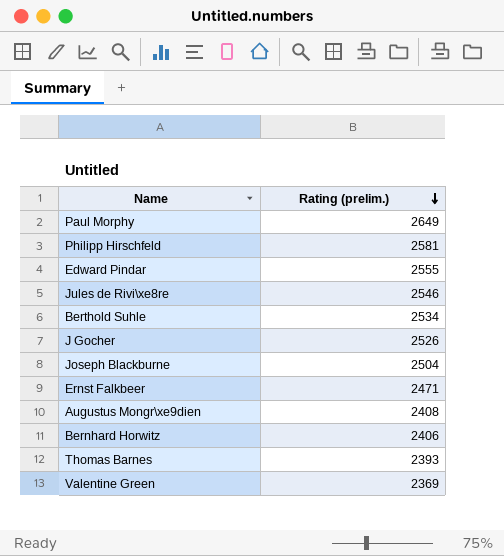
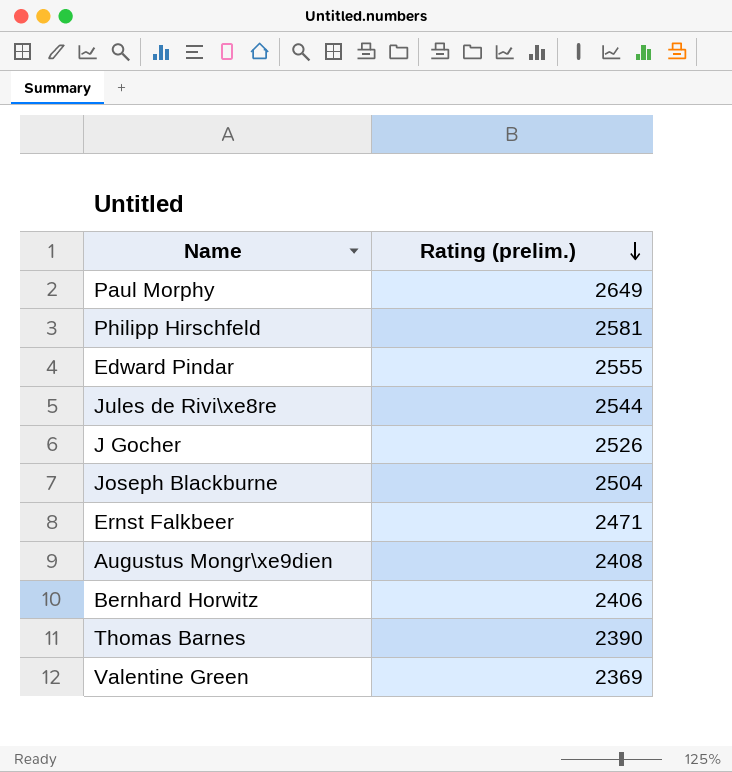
row Berthold Suhle: 2534 -> none
Jules de Rivi\xe8re | Rating (prelim.): 2546 -> 2544
Thomas Barnes | Rating (prelim.): 2393 -> 2390

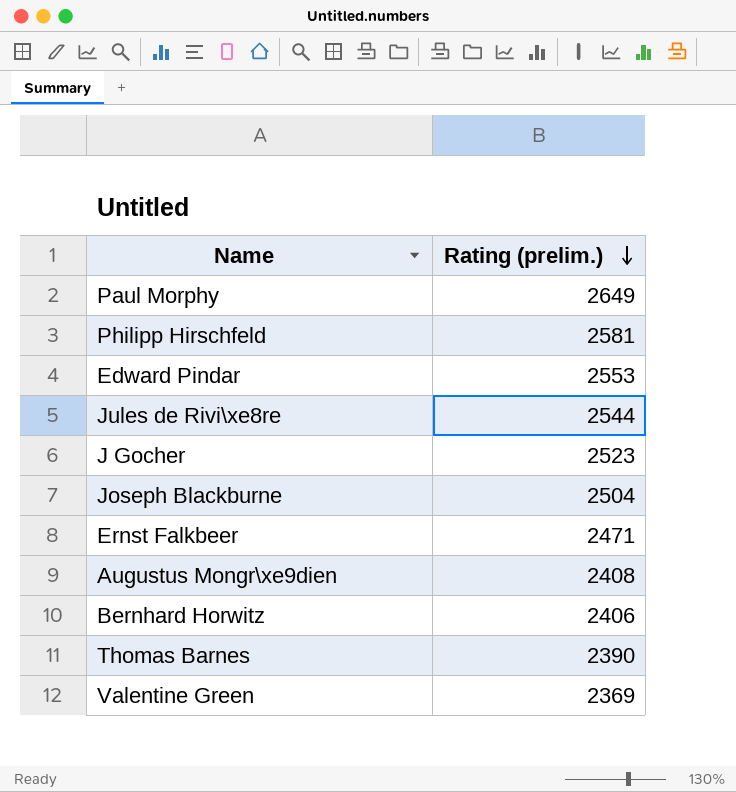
Edward Pindar | Rating (prelim.): 2555 -> 2553
J Gocher | Rating (prelim.): 2526 -> 2523

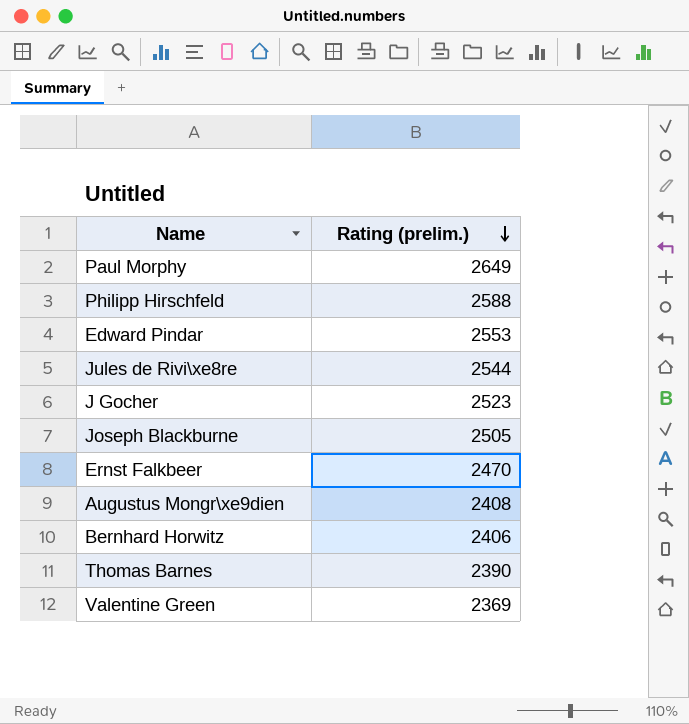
Philipp Hirschfeld | Rating (prelim.): 2581 -> 2588
Joseph Blackburne | Rating (prelim.): 2504 -> 2505
Ernst Falkbeer | Rating (prelim.): 2471 -> 2470

